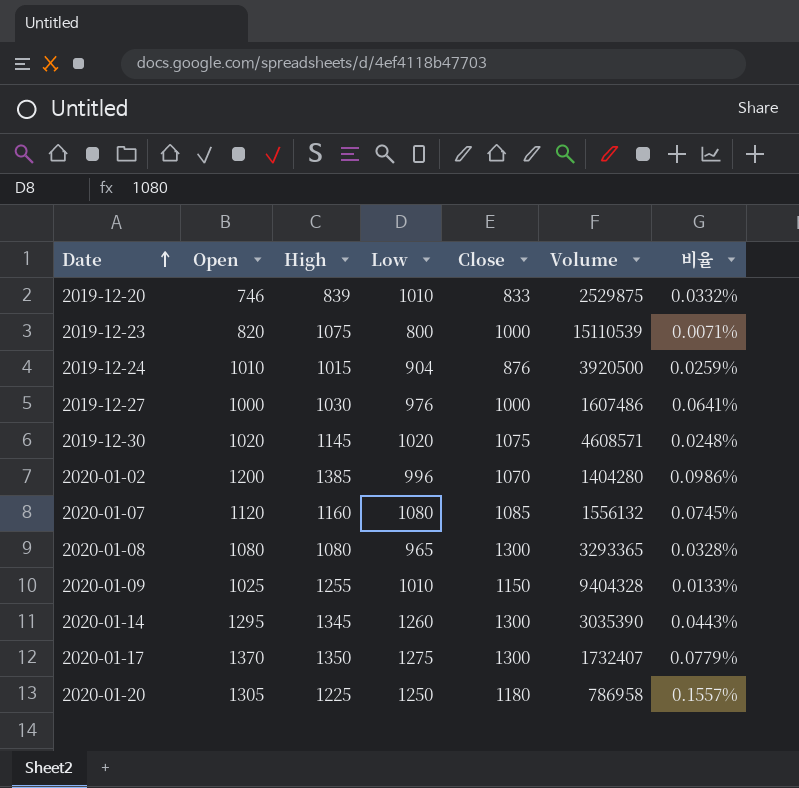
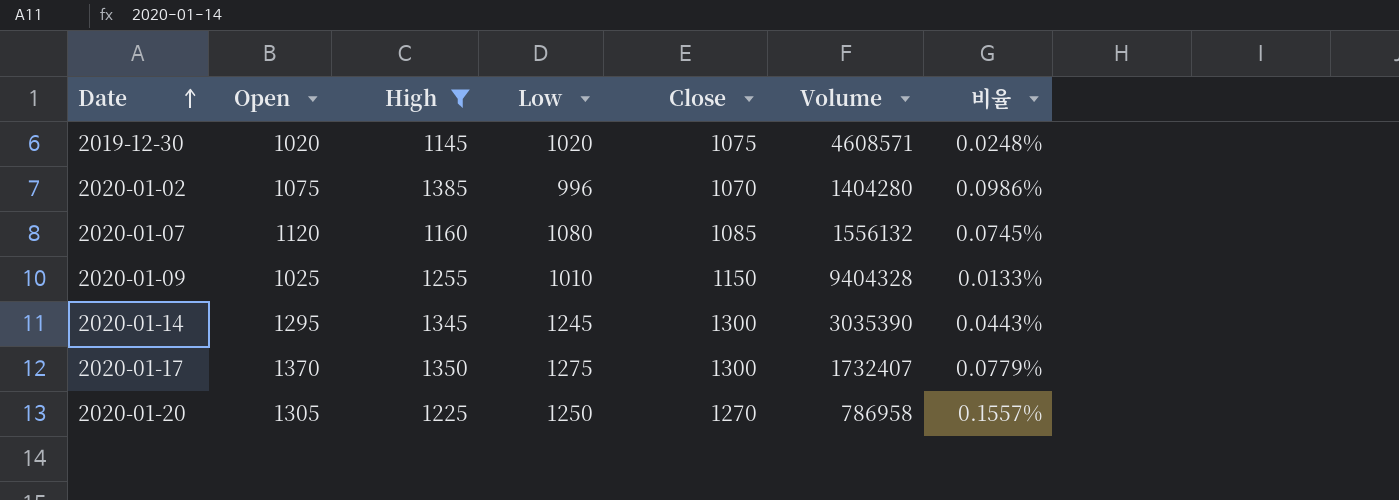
filter: none -> High >= 1145
2020-01-02 | Open: 1200 -> 1075
2020-01-14 | Low: 1260 -> 1245
2020-01-20 | Close: 1180 -> 1270

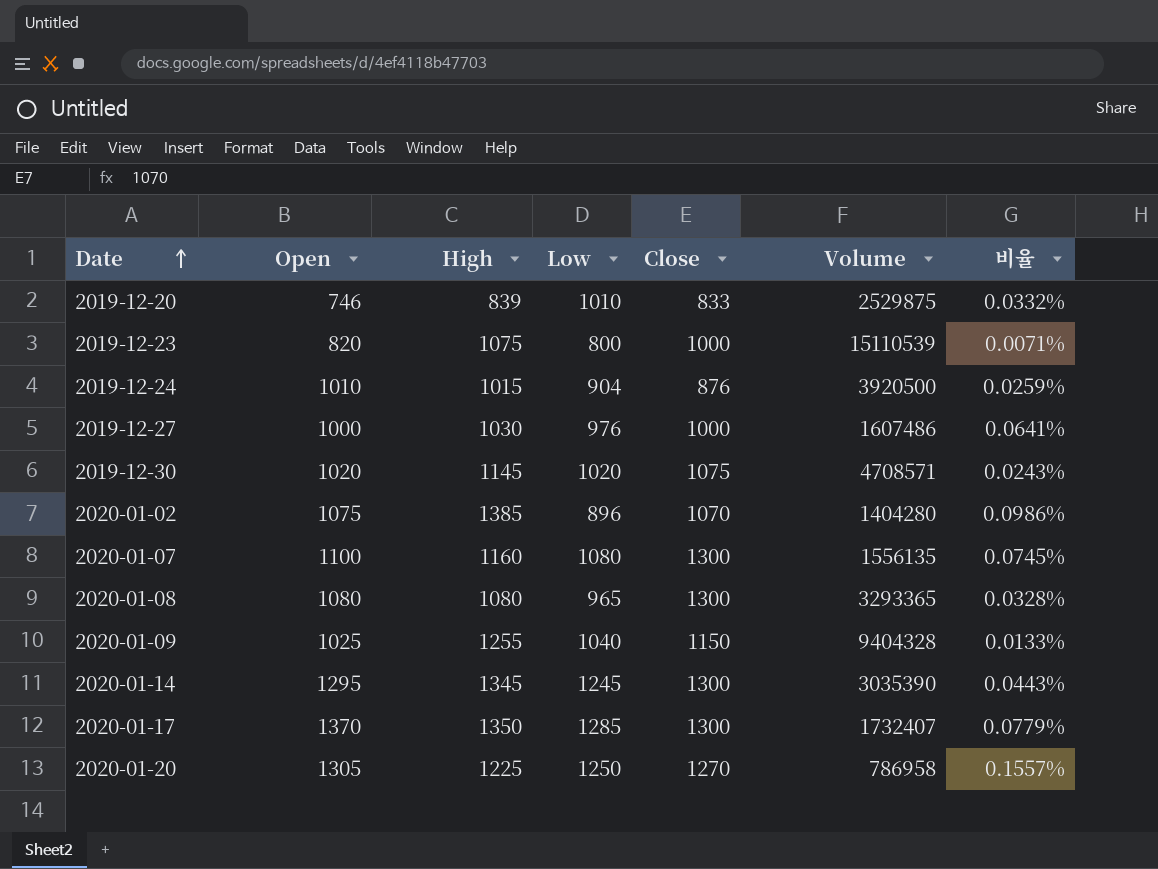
filter: High >= 1145 -> none
2019-12-30 | Volume: 4608571 -> 4708571
2019-12-30 | 비율: 0.0248% -> 0.0243%
2020-01-02 | Low: 996 -> 896
2020-01-07 | Open: 1120 -> 1100
2020-01-07 | Close: 1085 -> 1300
2020-01-07 | Volume: 1556132 -> 1556135
2020-01-09 | Low: 1010 -> 1040
2020-01-17 | Low: 1275 -> 1285

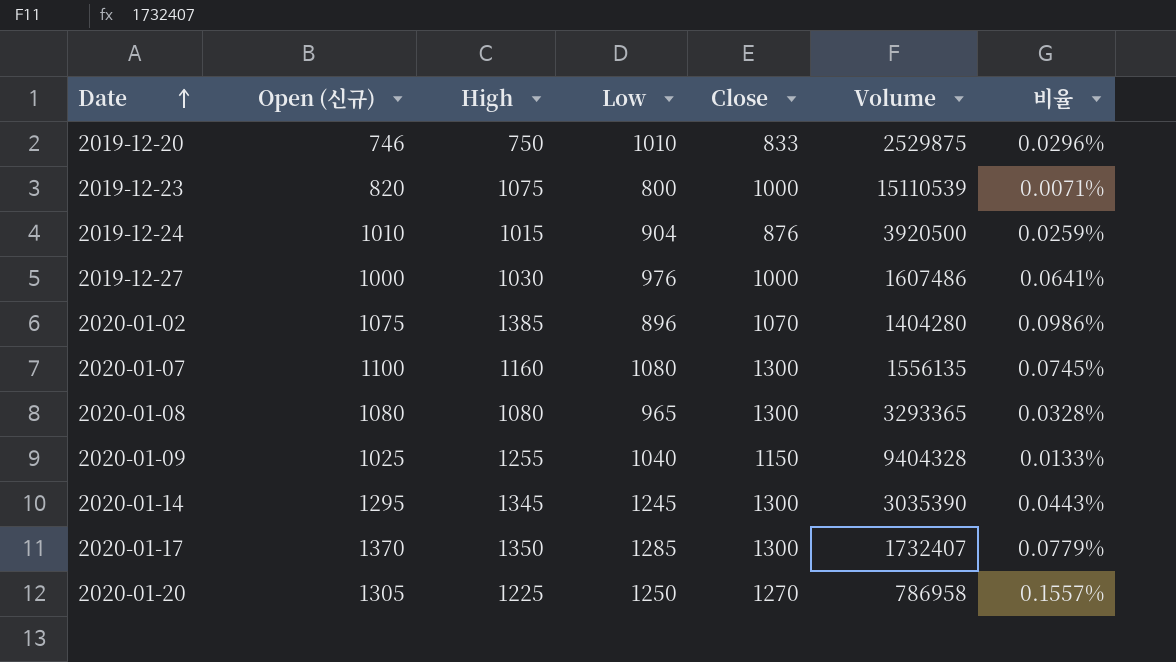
column name: Open -> Open (신규)
row 2019-12-30: 1020 | 1145 | 1020 | 1075 | 4708571 | 0.0243% -> none
2019-12-20 | High: 839 -> 750
2019-12-20 | 비율: 0.0332% -> 0.0296%

